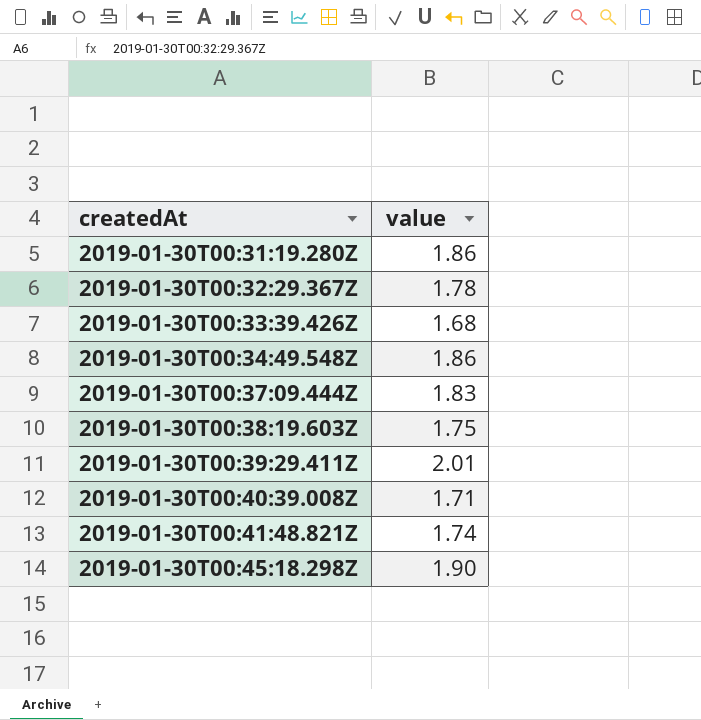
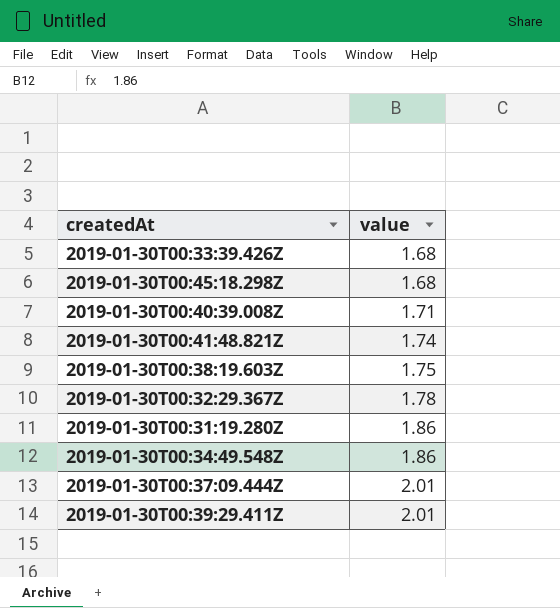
row order: createdAt ascending -> value ascending
2019-01-30T00:45:18.298Z | value: 1.90 -> 1.68
2019-01-30T00:37:09.444Z | value: 1.83 -> 2.01

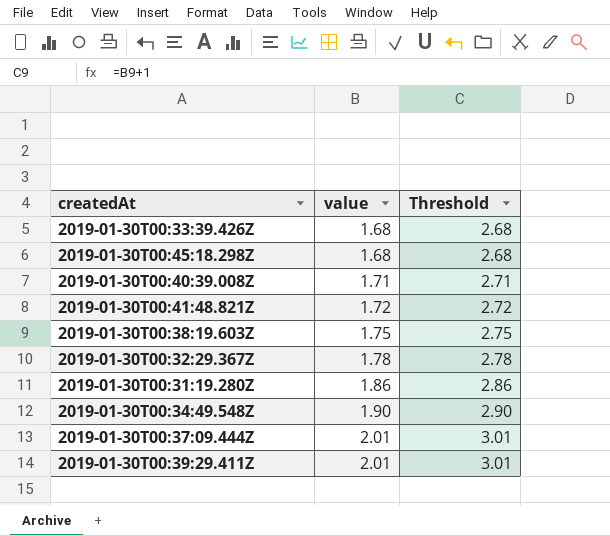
column Threshold | formula: none -> [value] + 1
2019-01-30T00:41:48.821Z | value: 1.74 -> 1.72
2019-01-30T00:34:49.548Z | value: 1.86 -> 1.90

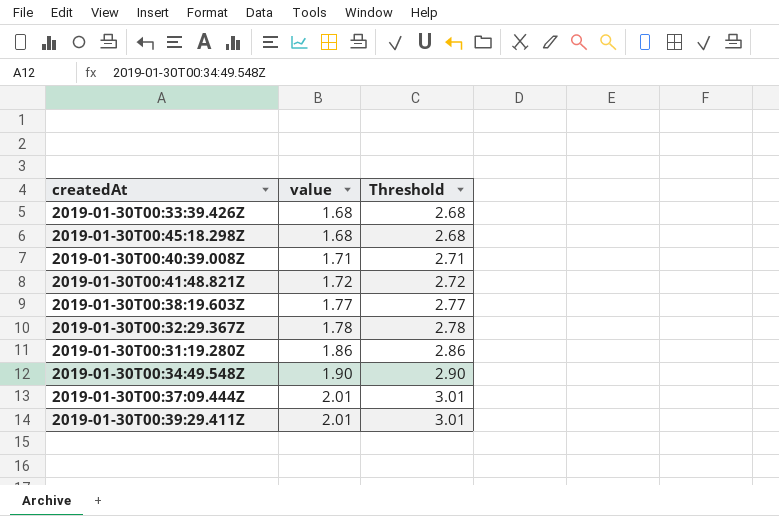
2019-01-30T00:38:19.603Z | value: 1.75 -> 1.77
2019-01-30T00:38:19.603Z | Threshold: 2.75 -> 2.77

